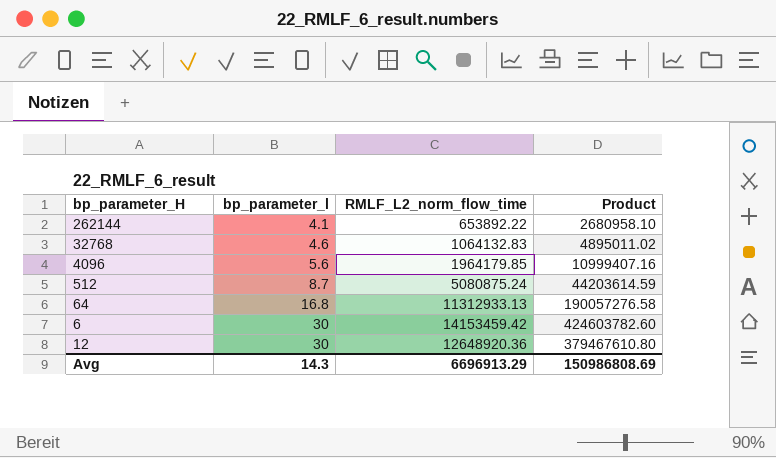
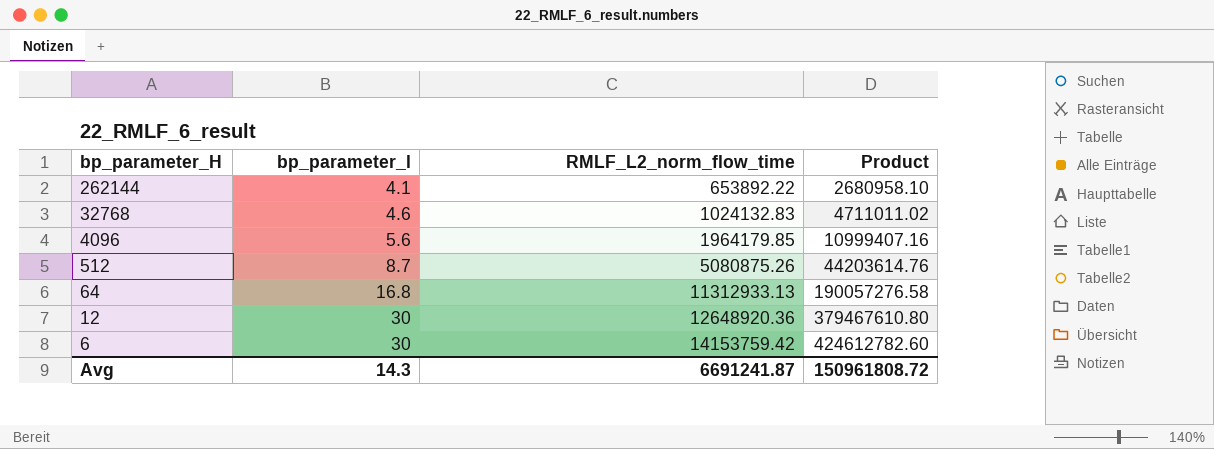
row order: bp_parameter_l ascending -> bp_parameter_H descending
32768 | RMLF_L2_norm_flow_time: 1064132.83 -> 1024132.83
32768 | Product: 4895011.02 -> 4711011.02
512 | RMLF_L2_norm_flow_time: 5080875.24 -> 5080875.26
512 | Product: 44203614.59 -> 44203614.76
6 | RMLF_L2_norm_flow_time: 14153459.42 -> 14153759.42
6 | Product: 424603782.60 -> 424612782.60
Avg | RMLF_L2_norm_flow_time: 6696913.29 -> 6691241.87
Avg | Product: 150986808.69 -> 150961808.72

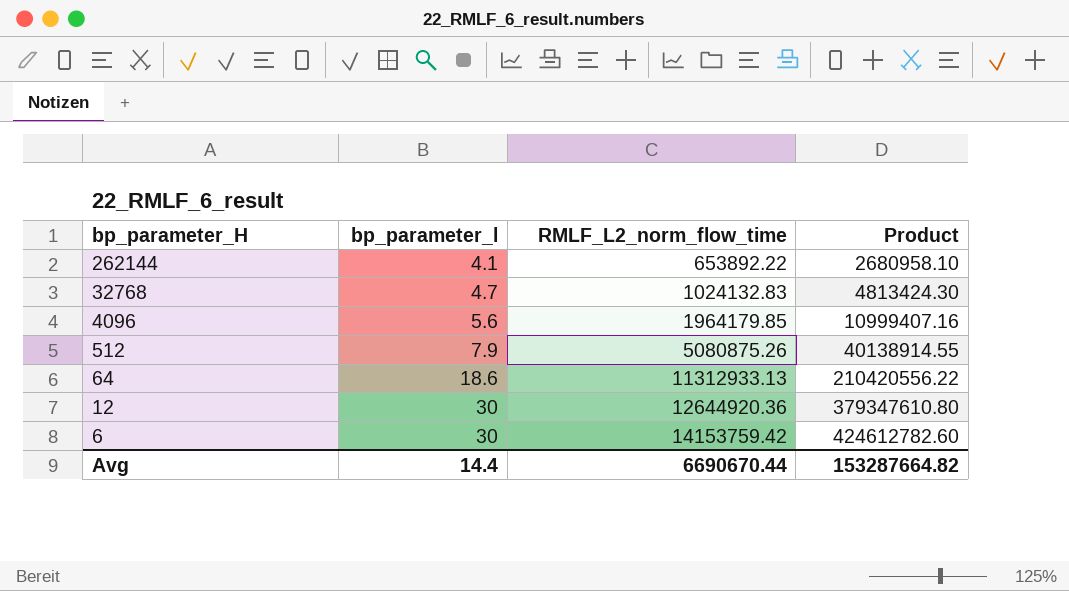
32768 | bp_parameter_l: 4.6 -> 4.7
32768 | Product: 4711011.02 -> 4813424.30
512 | bp_parameter_l: 8.7 -> 7.9
512 | Product: 44203614.76 -> 40138914.55
64 | bp_parameter_l: 16.8 -> 18.6
64 | Product: 190057276.58 -> 210420556.22
12 | RMLF_L2_norm_flow_time: 12648920.36 -> 12644920.36
12 | Product: 379467610.80 -> 379347610.80
Avg | bp_parameter_l: 14.3 -> 14.4
Avg | RMLF_L2_norm_flow_time: 6691241.87 -> 6690670.44
Avg | Product: 150961808.72 -> 153287664.82

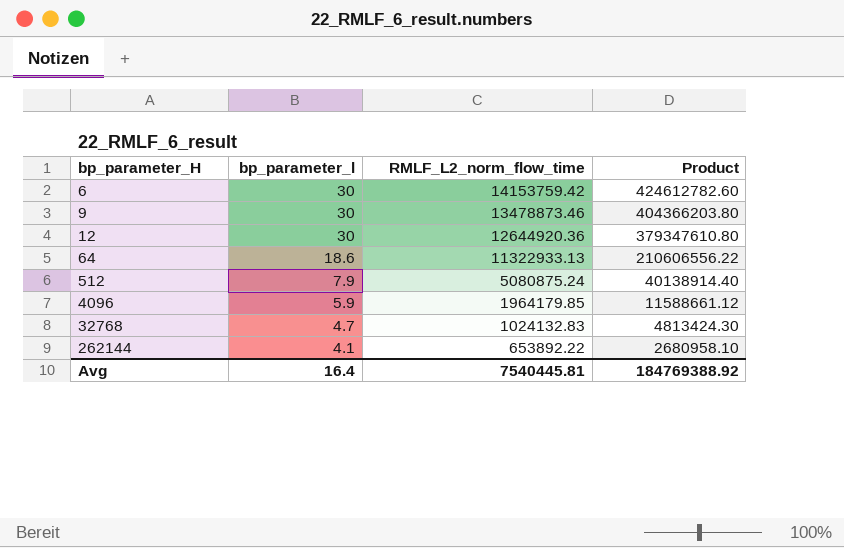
row order: bp_parameter_H descending -> bp_parameter_H ascending
row 9: none -> 30 | 13478873.46 | 404366203.80
64 | RMLF_L2_norm_flow_time: 11312933.13 -> 11322933.13
64 | Product: 210420556.22 -> 210606556.22
512 | RMLF_L2_norm_flow_time: 5080875.26 -> 5080875.24
512 | Product: 40138914.55 -> 40138914.40
4096 | bp_parameter_l: 5.6 -> 5.9
4096 | Product: 10999407.16 -> 11588661.12
Avg | bp_parameter_l: 14.4 -> 16.4
Avg | RMLF_L2_norm_flow_time: 6690670.44 -> 7540445.81
Avg | Product: 153287664.82 -> 184769388.92

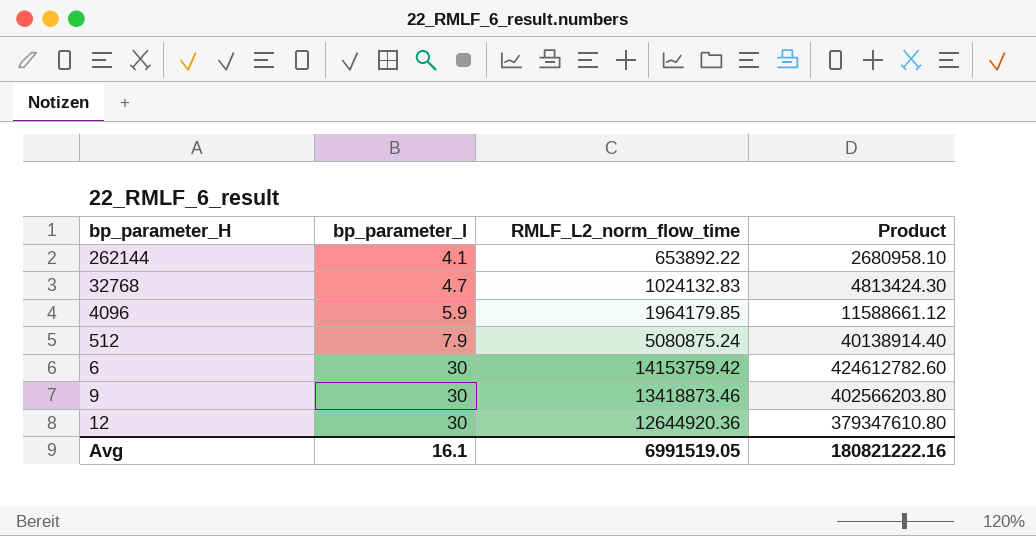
row order: bp_parameter_H ascending -> bp_parameter_l ascending
row 64: 18.6 | 11322933.13 | 210606556.22 -> none
9 | RMLF_L2_norm_flow_time: 13478873.46 -> 13418873.46
9 | Product: 404366203.80 -> 402566203.80
Avg | bp_parameter_l: 16.4 -> 16.1
Avg | RMLF_L2_norm_flow_time: 7540445.81 -> 6991519.05
Avg | Product: 184769388.92 -> 180821222.16

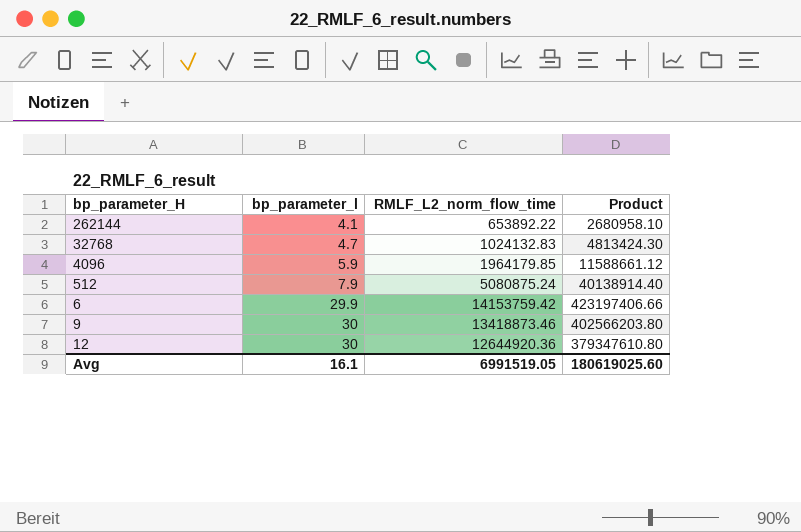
6 | bp_parameter_l: 30 -> 29.9
6 | Product: 424612782.60 -> 423197406.66
Avg | Product: 180821222.16 -> 180619025.60

